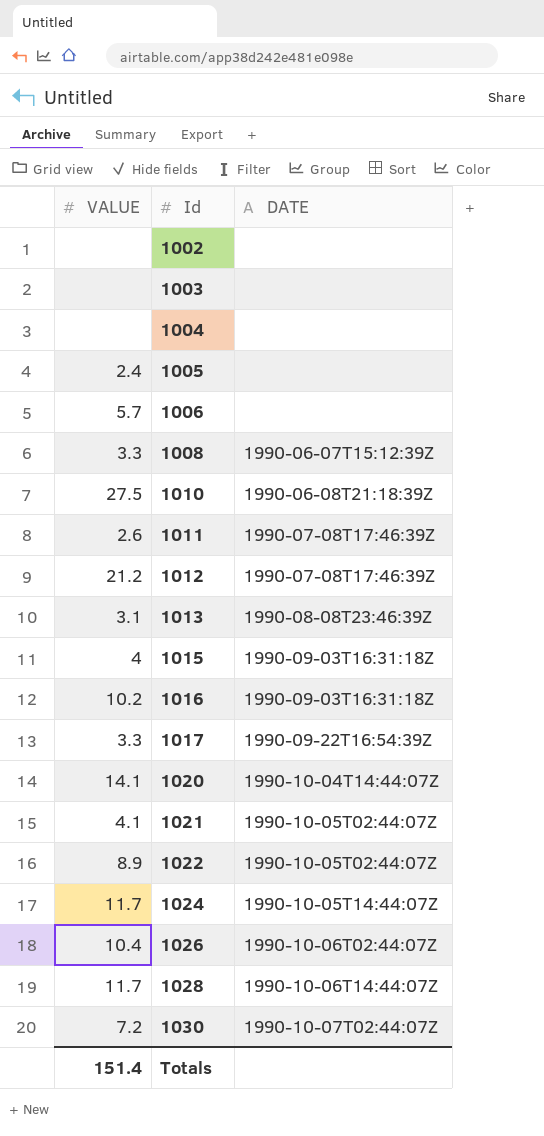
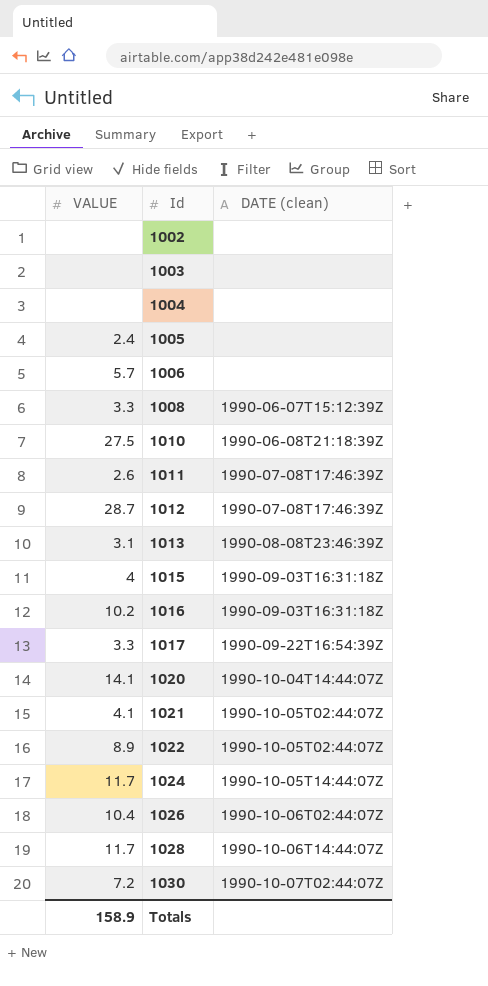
column name: DATE -> DATE (clean)
1012 | VALUE: 21.2 -> 28.7
Totals | VALUE: 151.4 -> 158.9

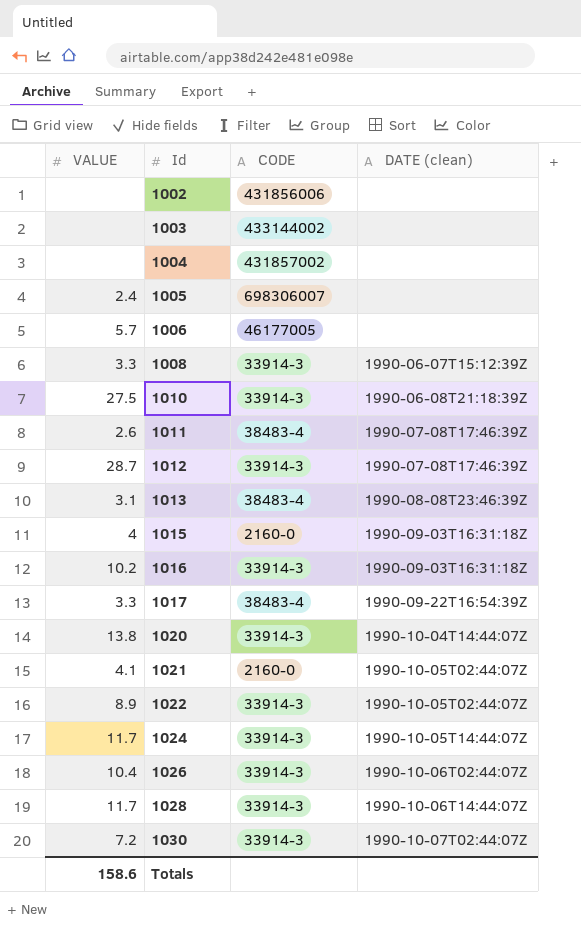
column CODE | position: none -> 3
1020 | VALUE: 14.1 -> 13.8
Totals | VALUE: 158.9 -> 158.6

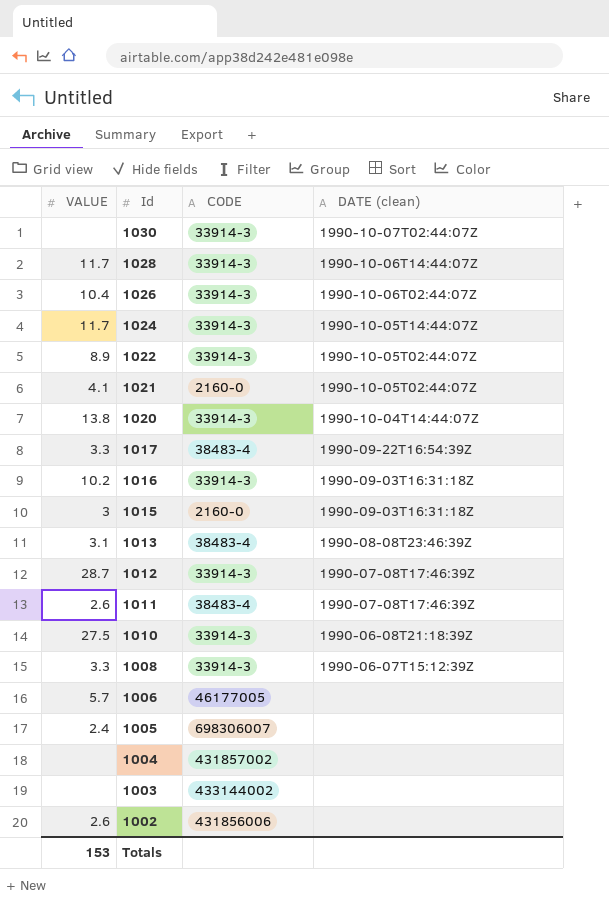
row order: Id ascending -> Id descending
1030 | VALUE: 7.2 -> none
1015 | VALUE: 4 -> 3
1002 | VALUE: none -> 2.6
Totals | VALUE: 158.6 -> 153

